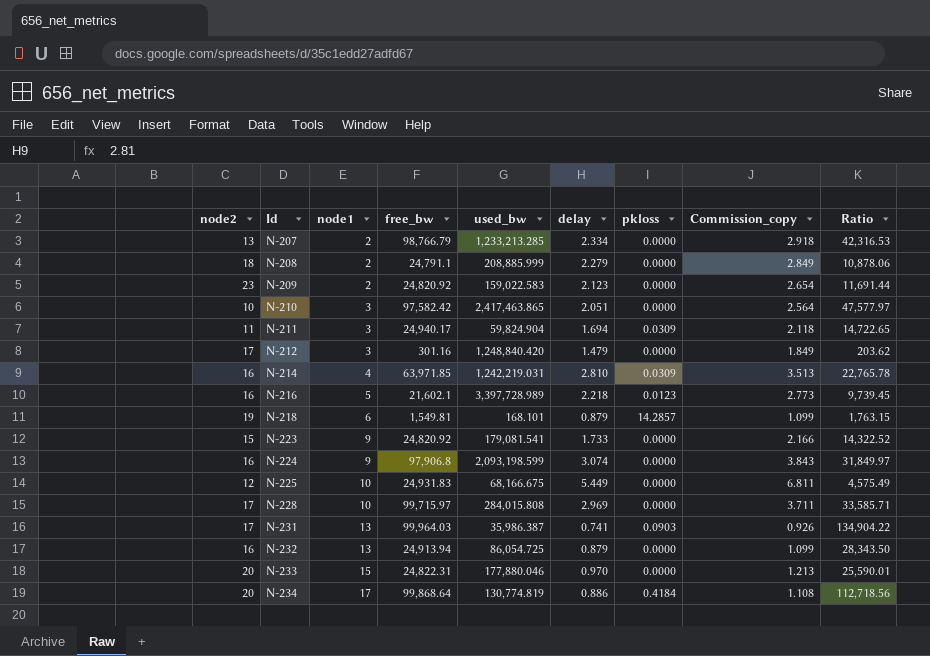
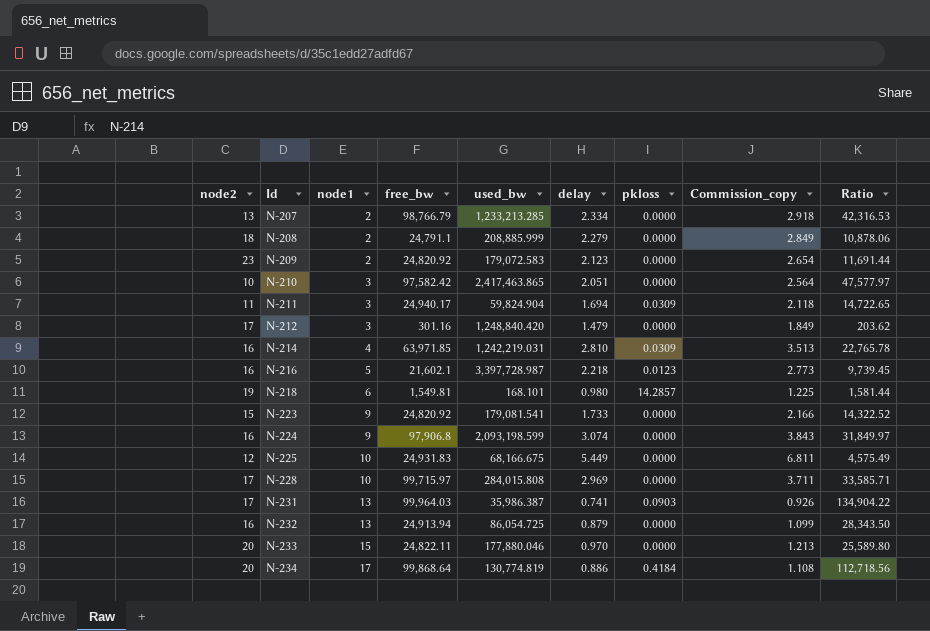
N-209 | used_bw: 159,022.583 -> 179,072.583
N-216 | used_bw: 3,397,728.989 -> 3,397,728.987
N-218 | delay: 0.879 -> 0.980
N-218 | Commission_copy: 1.099 -> 1.225
N-218 | Ratio: 1,763.15 -> 1,581.44
N-233 | free_bw: 24,822.31 -> 24,822.11
N-233 | Ratio: 25,590.01 -> 25,589.80

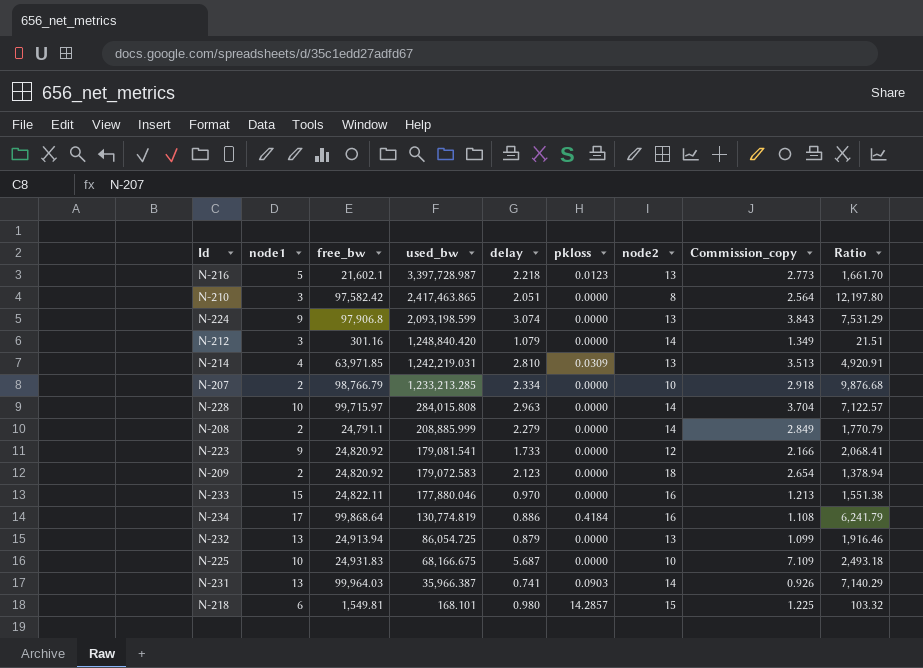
row order: Id ascending -> used_bw descending
column node2 | position: 1 -> 7
column Ratio | formula: [free_bw] / [delay] -> [free_bw] / [node2]
row N-211: 11 | 3 | 24,940.17 | 59,824.904 | 1.694 | 0.0309 | 2.118 | 14,722.65 -> none
N-216 | node2: 16 -> 13
N-210 | node2: 10 -> 8
N-224 | node2: 16 -> 13
N-212 | delay: 1.479 -> 1.079
N-212 | node2: 17 -> 14
N-212 | Commission_copy: 1.849 -> 1.349
N-214 | node2: 16 -> 13
N-207 | node2: 13 -> 10
N-228 | delay: 2.969 -> 2.963
N-228 | node2: 17 -> 14
N-228 | Commission_copy: 3.711 -> 3.704
N-208 | node2: 18 -> 14
N-223 | node2: 15 -> 12
N-209 | node2: 23 -> 18
N-233 | node2: 20 -> 16
N-234 | node2: 20 -> 16
N-232 | node2: 16 -> 13
N-225 | delay: 5.449 -> 5.687
N-225 | node2: 12 -> 10
N-225 | Commission_copy: 6.811 -> 7.109
N-231 | used_bw: 35,986.387 -> 35,966.387
N-231 | node2: 17 -> 14
N-218 | node2: 19 -> 15

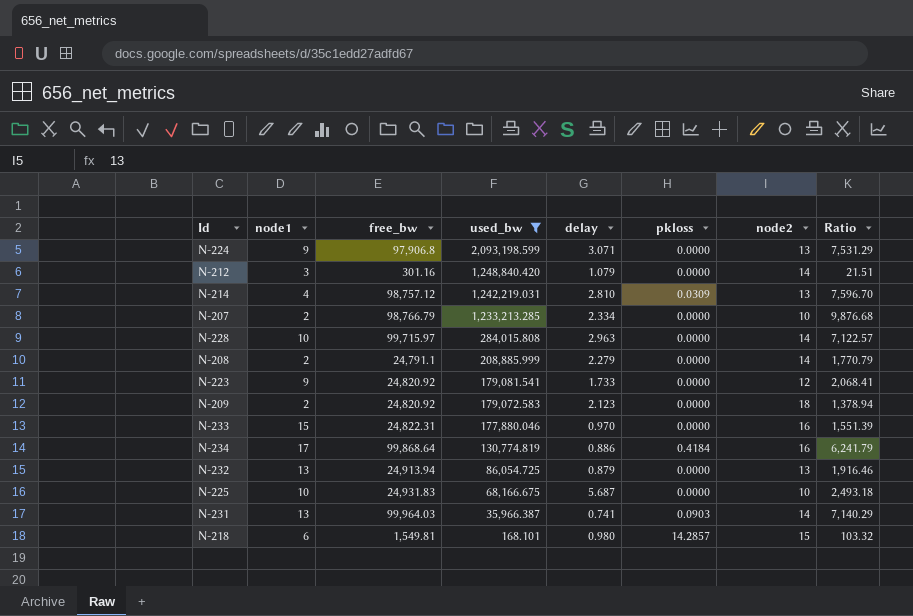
filter: none -> used_bw <= 2,093,198.599
column Commission_copy | formula: [delay] * 1.25 -> none
N-224 | delay: 3.074 -> 3.071
N-214 | free_bw: 63,971.85 -> 98,757.12
N-214 | Ratio: 4,920.91 -> 7,596.70
N-233 | free_bw: 24,822.11 -> 24,822.31
N-233 | Ratio: 1,551.38 -> 1,551.39

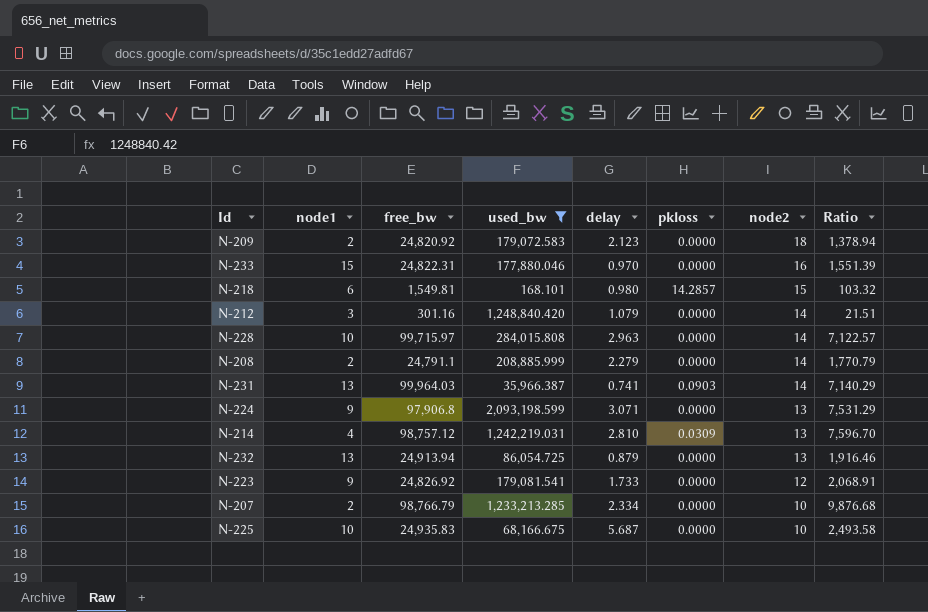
row order: used_bw descending -> node2 descending
row N-234: 17 | 99,868.64 | 130,774.819 | 0.886 | 0.4184 | 16 | 6,241.79 -> none
N-223 | free_bw: 24,820.92 -> 24,826.92
N-223 | Ratio: 2,068.41 -> 2,068.91
N-225 | free_bw: 24,931.83 -> 24,935.83
N-225 | Ratio: 2,493.18 -> 2,493.58

